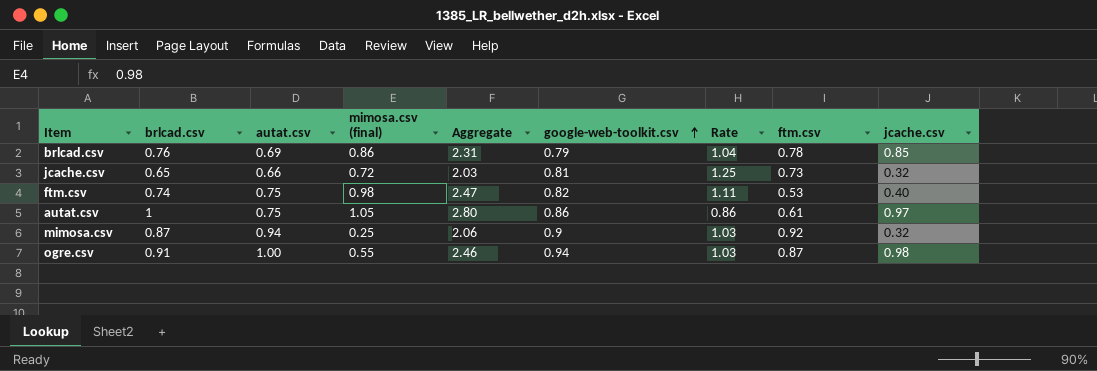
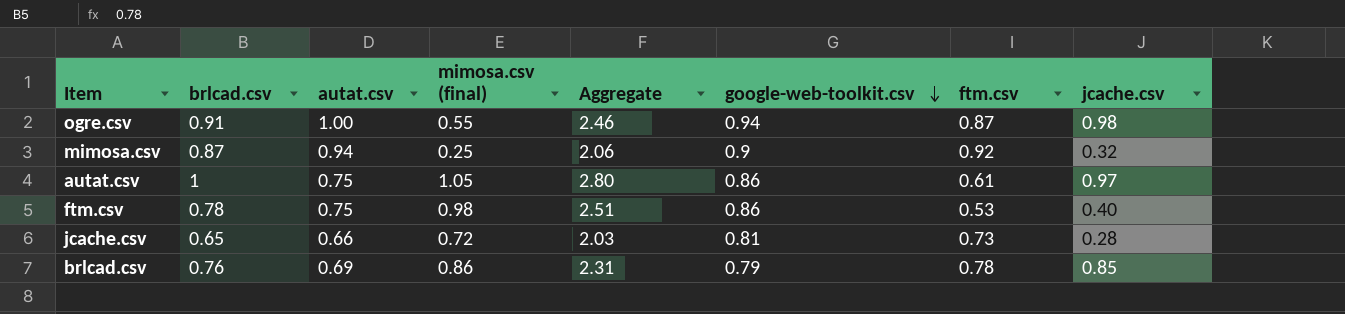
row order: google-web-toolkit.csv ascending -> google-web-toolkit.csv descending
column Rate | formula: [google-web-toolkit.csv] / [brlcad.csv] -> none
ftm.csv | brlcad.csv: 0.74 -> 0.78
ftm.csv | Aggregate: 2.47 -> 2.51
ftm.csv | google-web-toolkit.csv: 0.82 -> 0.86
jcache.csv | jcache.csv: 0.32 -> 0.28

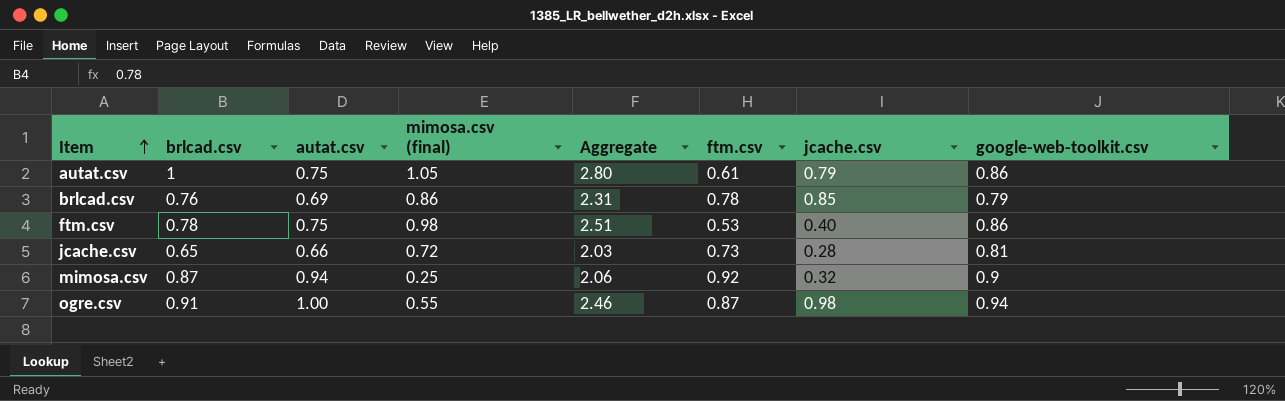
row order: google-web-toolkit.csv descending -> Item ascending
column google-web-toolkit.csv | position: 6 -> 8
autat.csv | jcache.csv: 0.97 -> 0.79

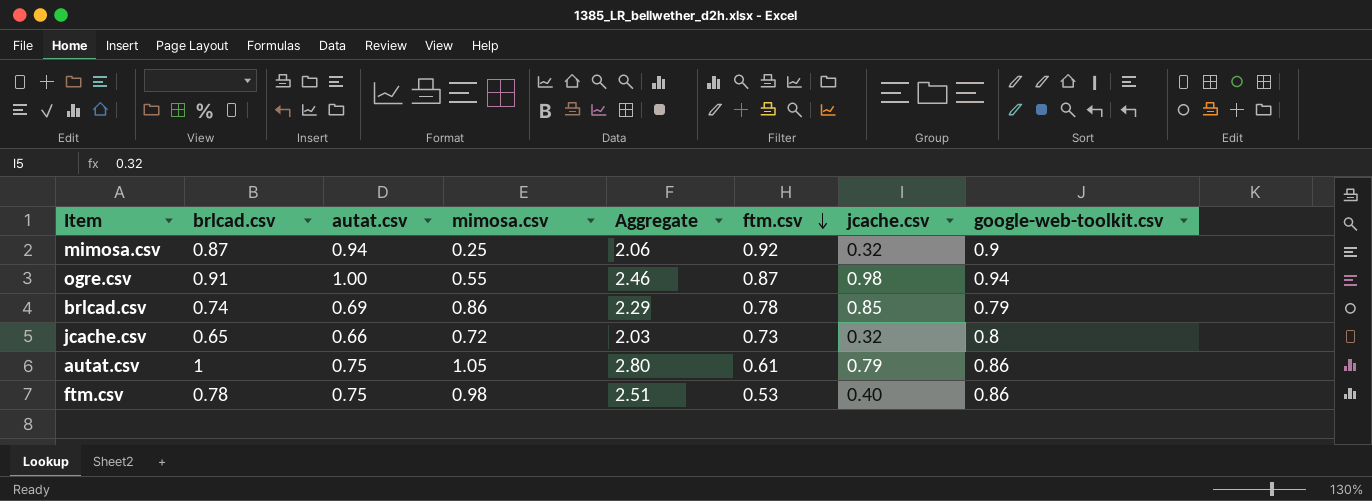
row order: Item ascending -> ftm.csv descending
column name: mimosa.csv (final) -> mimosa.csv
brlcad.csv | brlcad.csv: 0.76 -> 0.74
brlcad.csv | Aggregate: 2.31 -> 2.29
jcache.csv | jcache.csv: 0.28 -> 0.32
jcache.csv | google-web-toolkit.csv: 0.81 -> 0.8

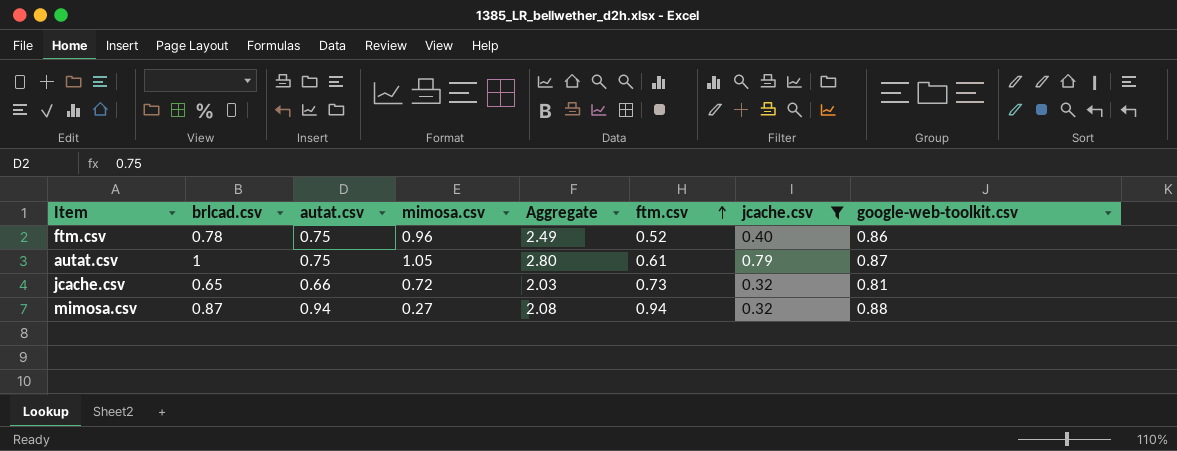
filter: none -> jcache.csv <= 0.79
row order: ftm.csv descending -> ftm.csv ascending
ftm.csv | mimosa.csv: 0.98 -> 0.96
ftm.csv | Aggregate: 2.51 -> 2.49
ftm.csv | ftm.csv: 0.53 -> 0.52
autat.csv | google-web-toolkit.csv: 0.86 -> 0.87
jcache.csv | google-web-toolkit.csv: 0.8 -> 0.81
mimosa.csv | mimosa.csv: 0.25 -> 0.27
mimosa.csv | Aggregate: 2.06 -> 2.08
mimosa.csv | ftm.csv: 0.92 -> 0.94
mimosa.csv | google-web-toolkit.csv: 0.9 -> 0.88

